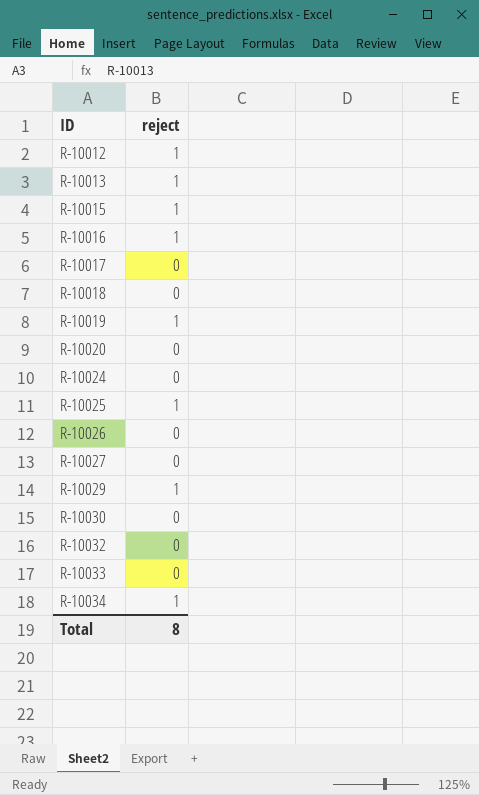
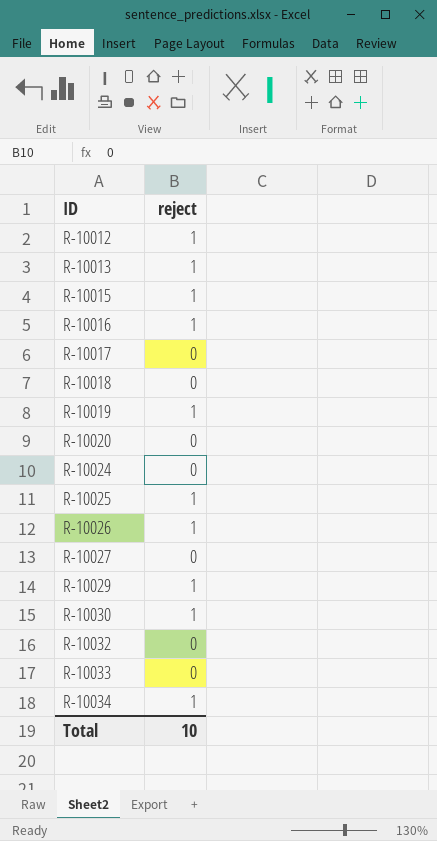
R-10026 | reject: 0 -> 1
R-10030 | reject: 0 -> 1
Total | reject: 8 -> 10

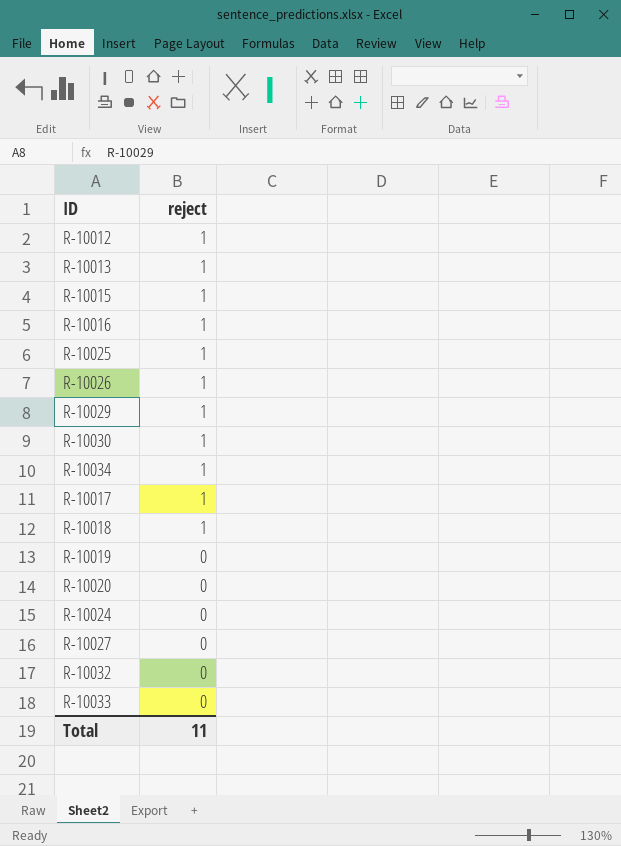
row order: ID ascending -> reject descending
R-10017 | reject: 0 -> 1
R-10018 | reject: 0 -> 1
R-10019 | reject: 1 -> 0
Total | reject: 10 -> 11

